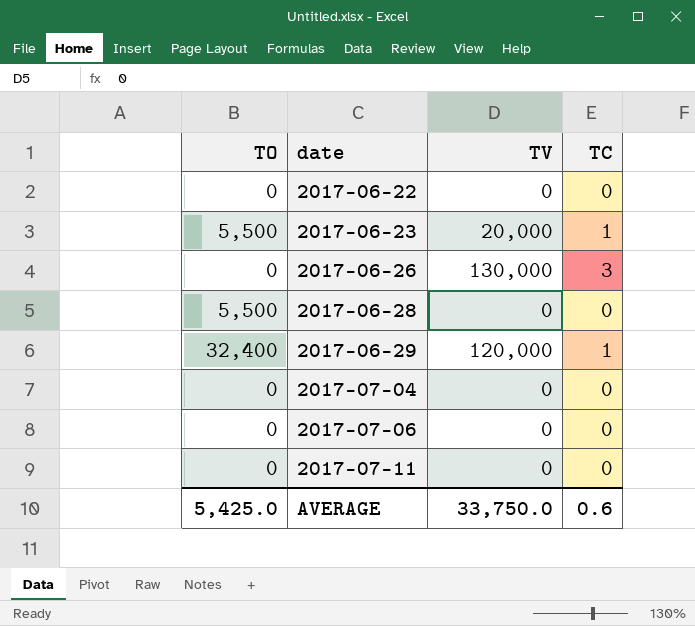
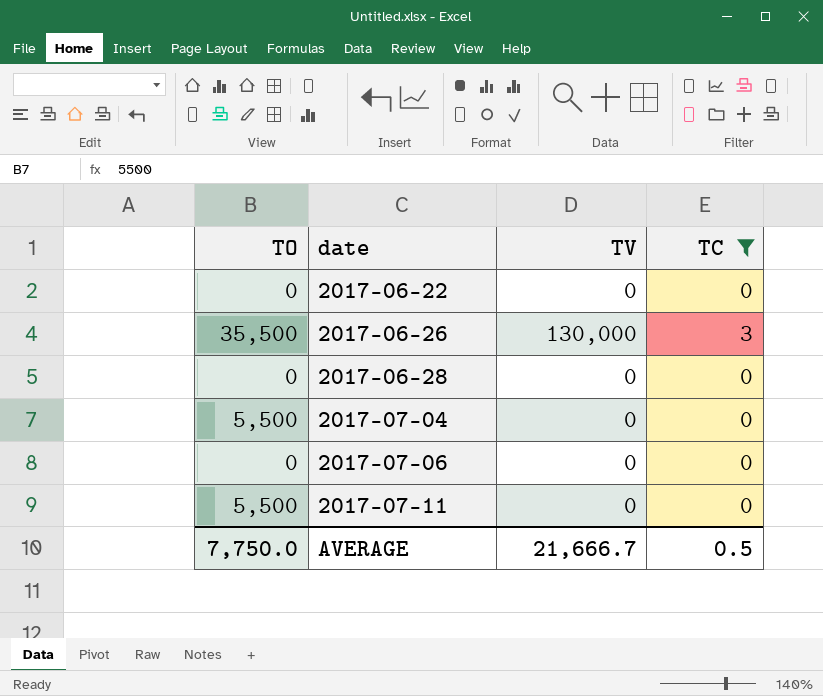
filter: none -> TC != 1
2017-06-26 | TO: 0 -> 35,500
2017-06-28 | TO: 5,500 -> 0
2017-07-04 | TO: 0 -> 5,500
2017-07-11 | TO: 0 -> 5,500
AVERAGE | TO: 5,425.0 -> 7,750.0
AVERAGE | TV: 33,750.0 -> 21,666.7
AVERAGE | TC: 0.6 -> 0.5

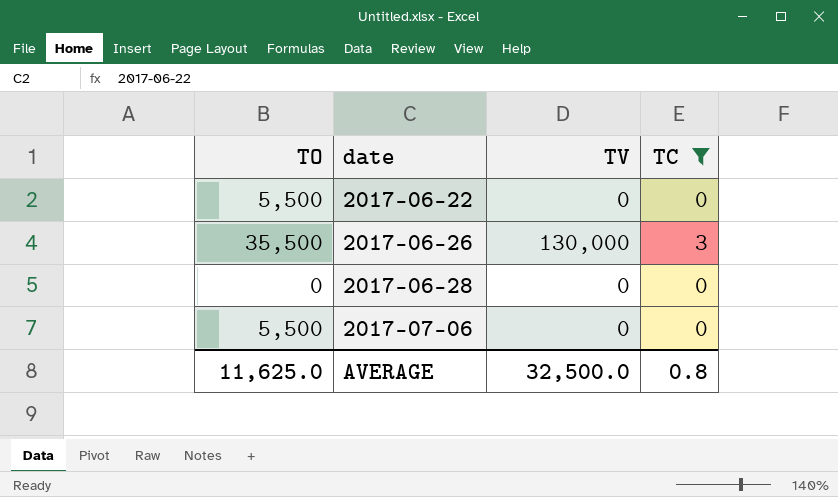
row 2017-07-04: 5,500 | 0 | 0 -> none
row 2017-07-11: 5,500 | 0 | 0 -> none
2017-06-22 | TO: 0 -> 5,500
2017-07-06 | TO: 0 -> 5,500
AVERAGE | TO: 7,750.0 -> 11,625.0
AVERAGE | TV: 21,666.7 -> 32,500.0
AVERAGE | TC: 0.5 -> 0.8

